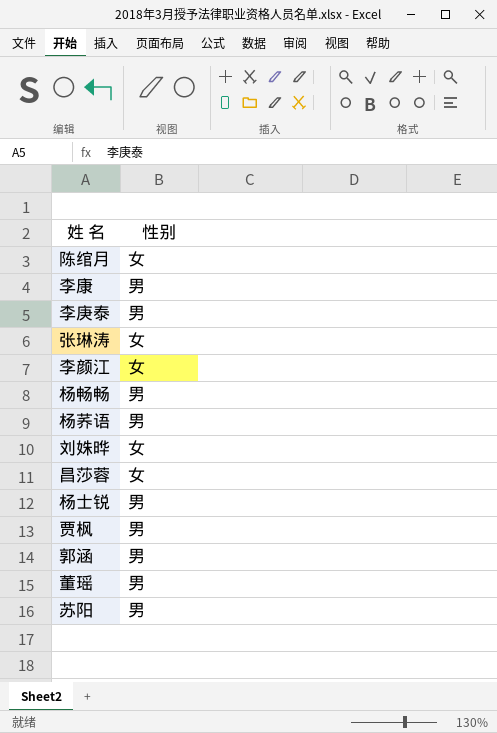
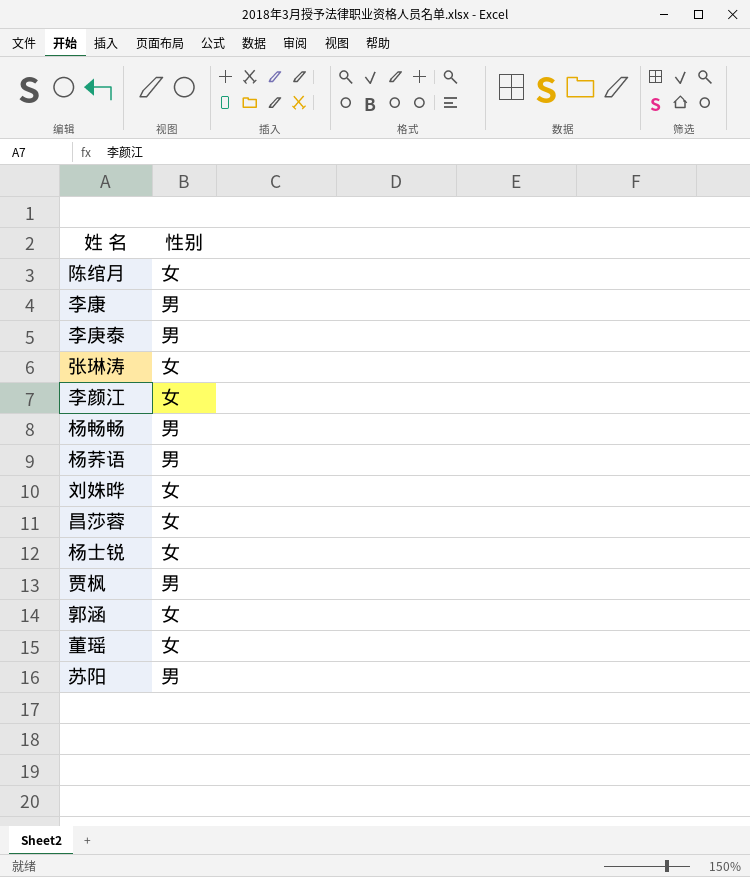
杨士锐 | 性别: 男 -> 女
郭涵 | 性别: 男 -> 女
董瑶 | 性别: 男 -> 女

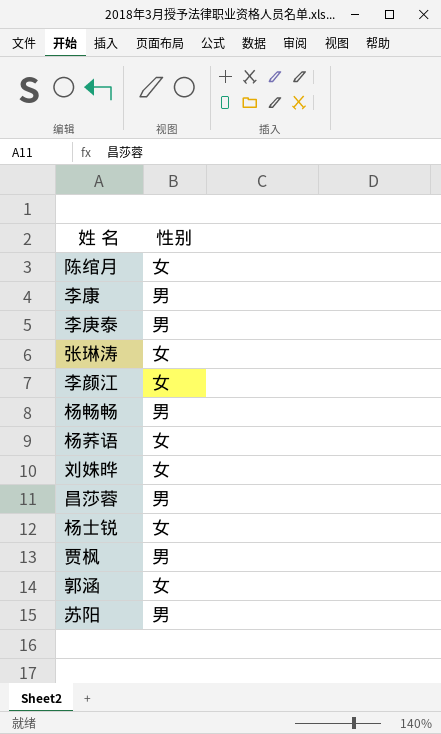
row 董瑶: 女 -> none
杨荞语 | 性别: 男 -> 女
昌莎蓉 | 性别: 女 -> 男

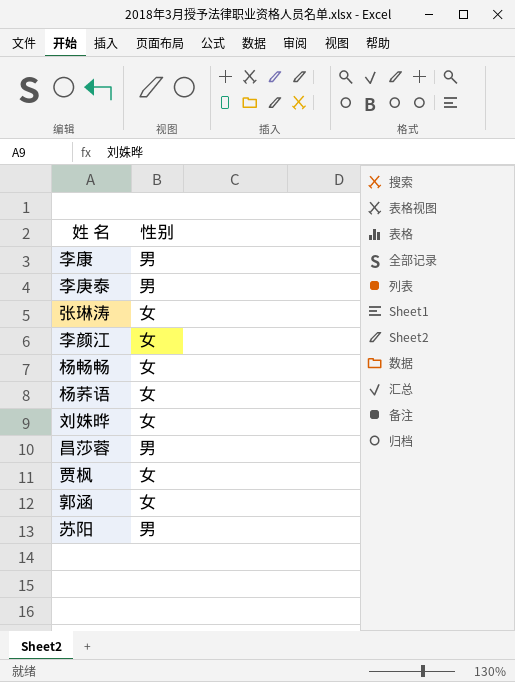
row 陈绾月: 女 -> none
row 杨士锐: 女 -> none
杨畅畅 | 性别: 男 -> 女
贾枫 | 性别: 男 -> 女

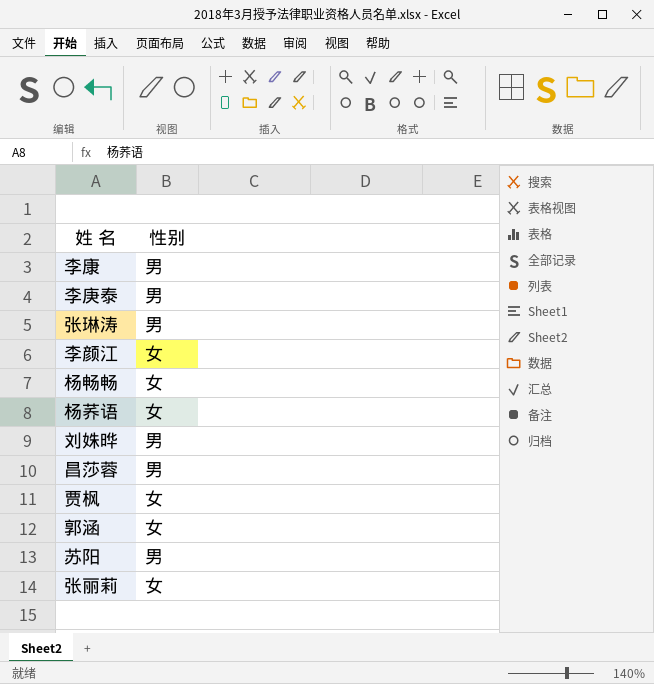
张琳涛 | 性别: 女 -> 男
刘姝晔 | 性别: 女 -> 男
row 张丽莉: none -> 女

